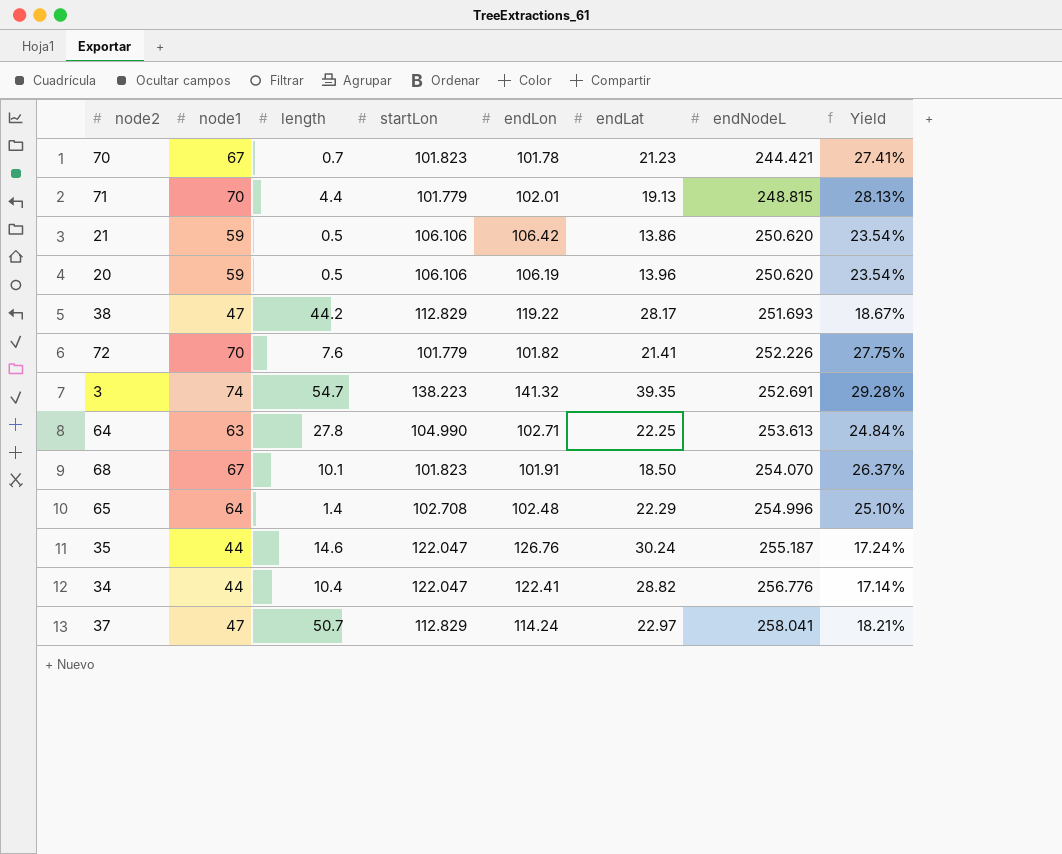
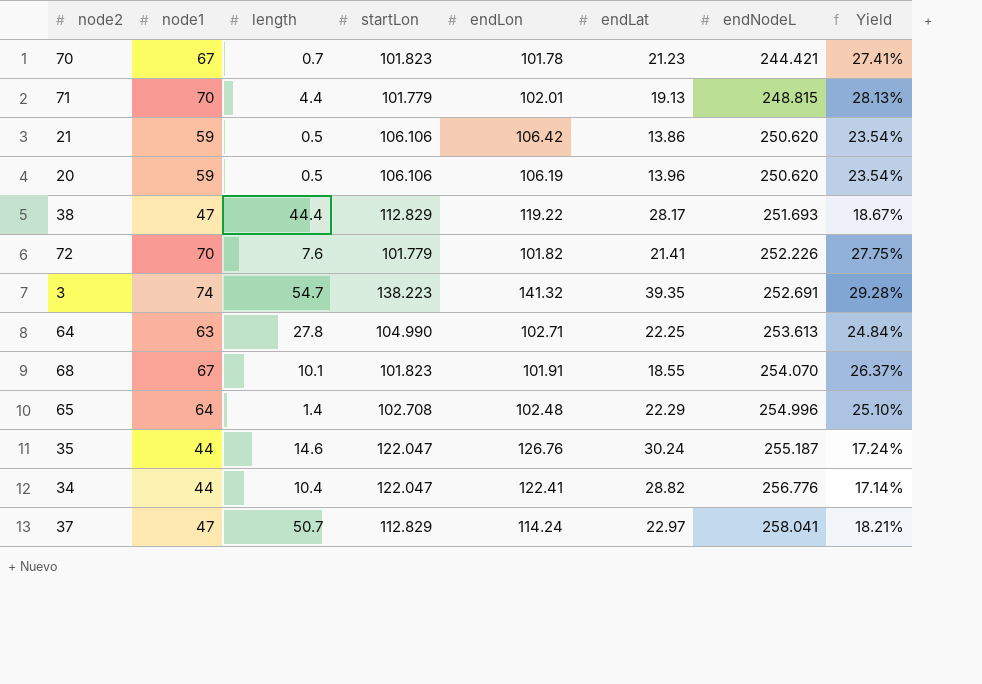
38 | length: 44.2 -> 44.4
68 | endLat: 18.50 -> 18.55

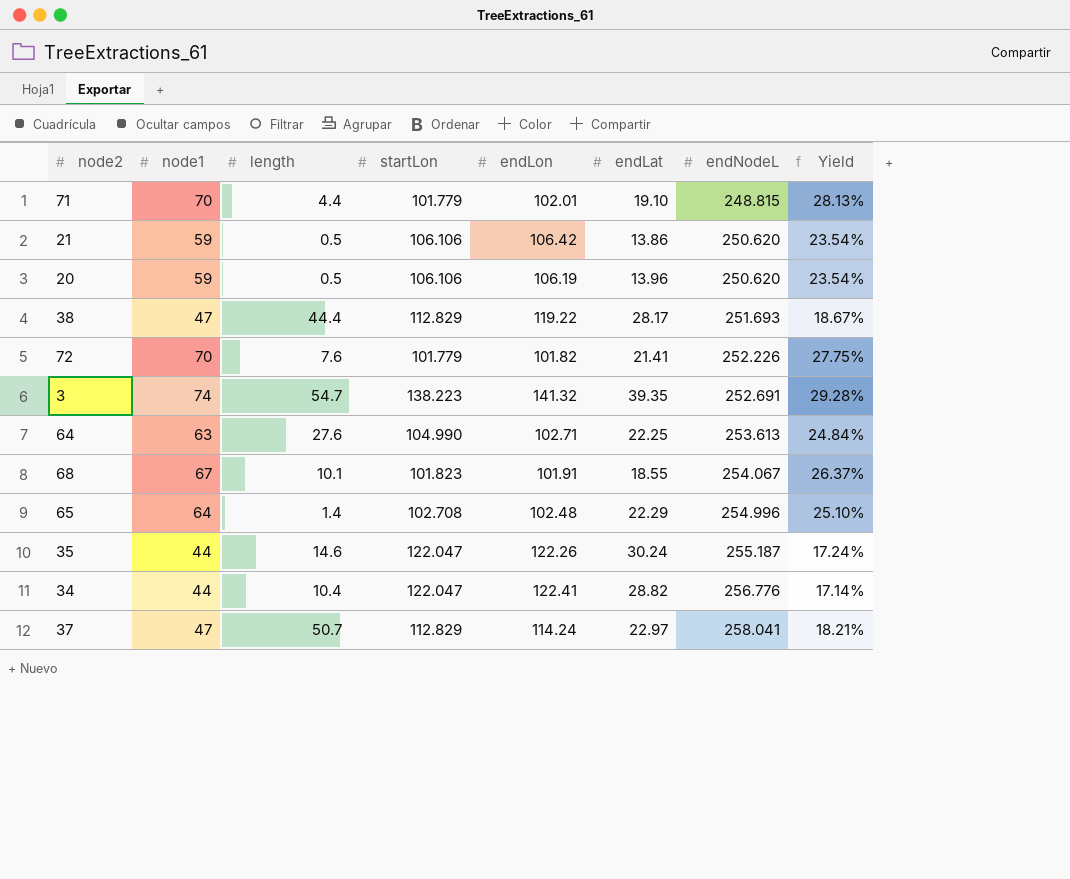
row 70: 67 | 0.7 | 101.823 | 101.78 | 21.23 | 244.421 | 27.41% -> none
71 | endLat: 19.13 -> 19.10
64 | length: 27.8 -> 27.6
68 | endNodeL: 254.070 -> 254.067
35 | endLon: 126.76 -> 122.26

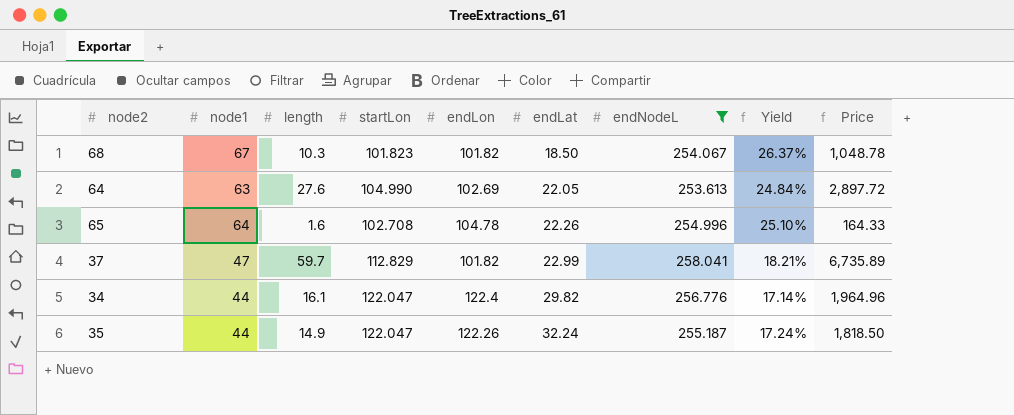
filter: none -> endNodeL >= 253.613
row order: endNodeL ascending -> endLat ascending
column Price | formula: none -> [length] * [startLon]
68 | length: 10.1 -> 10.3
68 | endLon: 101.91 -> 101.82
68 | endLat: 18.55 -> 18.50
64 | endLon: 102.71 -> 102.69
64 | endLat: 22.25 -> 22.05
65 | length: 1.4 -> 1.6
65 | endLon: 102.48 -> 104.78
65 | endLat: 22.29 -> 22.26
37 | length: 50.7 -> 59.7
37 | endLon: 114.24 -> 101.82
37 | endLat: 22.97 -> 22.99
34 | length: 10.4 -> 16.1
34 | endLon: 122.41 -> 122.4
34 | endLat: 28.82 -> 29.82
35 | length: 14.6 -> 14.9
35 | endLat: 30.24 -> 32.24

